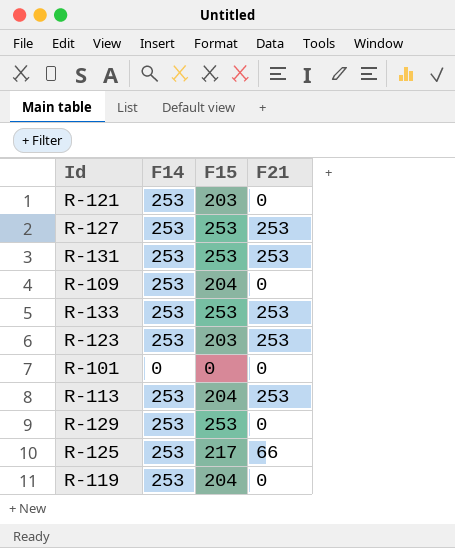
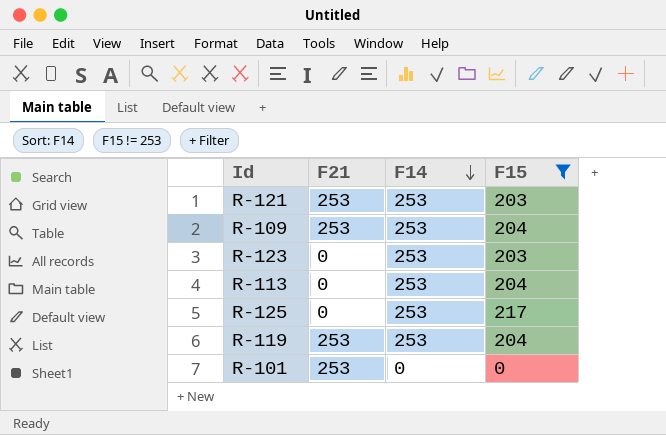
filter: none -> F15 != 253
row order: none -> F14 descending
column F21 | position: 4 -> 2
R-121 | F21: 0 -> 253
R-109 | F21: 0 -> 253
R-123 | F21: 253 -> 0
R-113 | F21: 253 -> 0
R-125 | F21: 66 -> 0
R-119 | F21: 0 -> 253
R-101 | F21: 0 -> 253

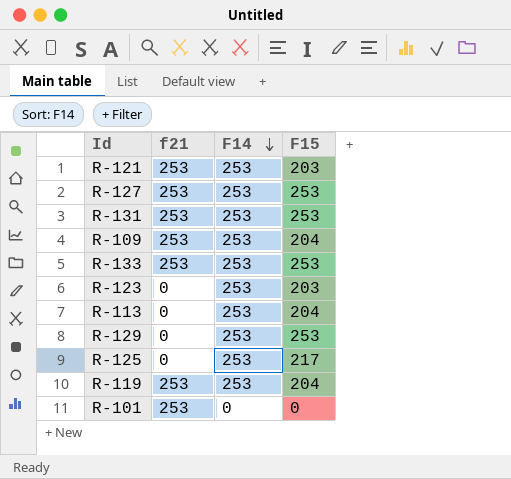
filter: F15 != 253 -> none
column name: F21 -> f21

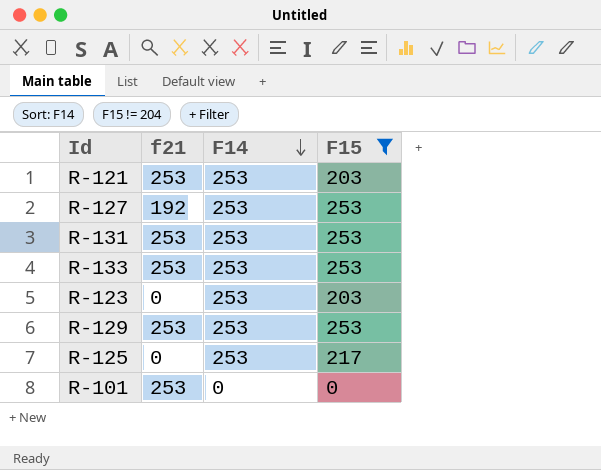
filter: none -> F15 != 204
R-127 | f21: 253 -> 192
R-129 | f21: 0 -> 253

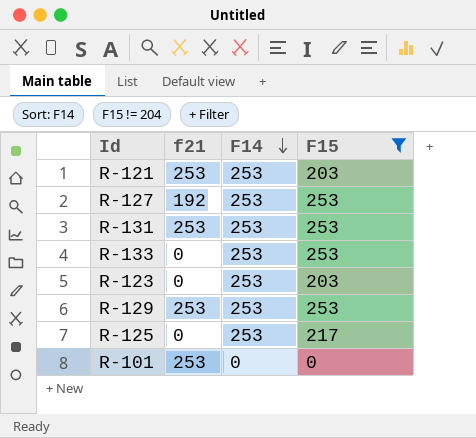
R-133 | f21: 253 -> 0

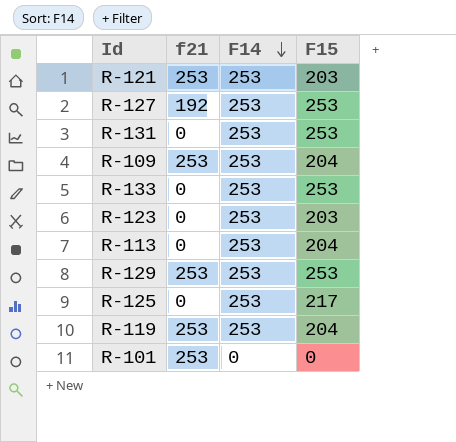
filter: F15 != 204 -> none
R-131 | f21: 253 -> 0

